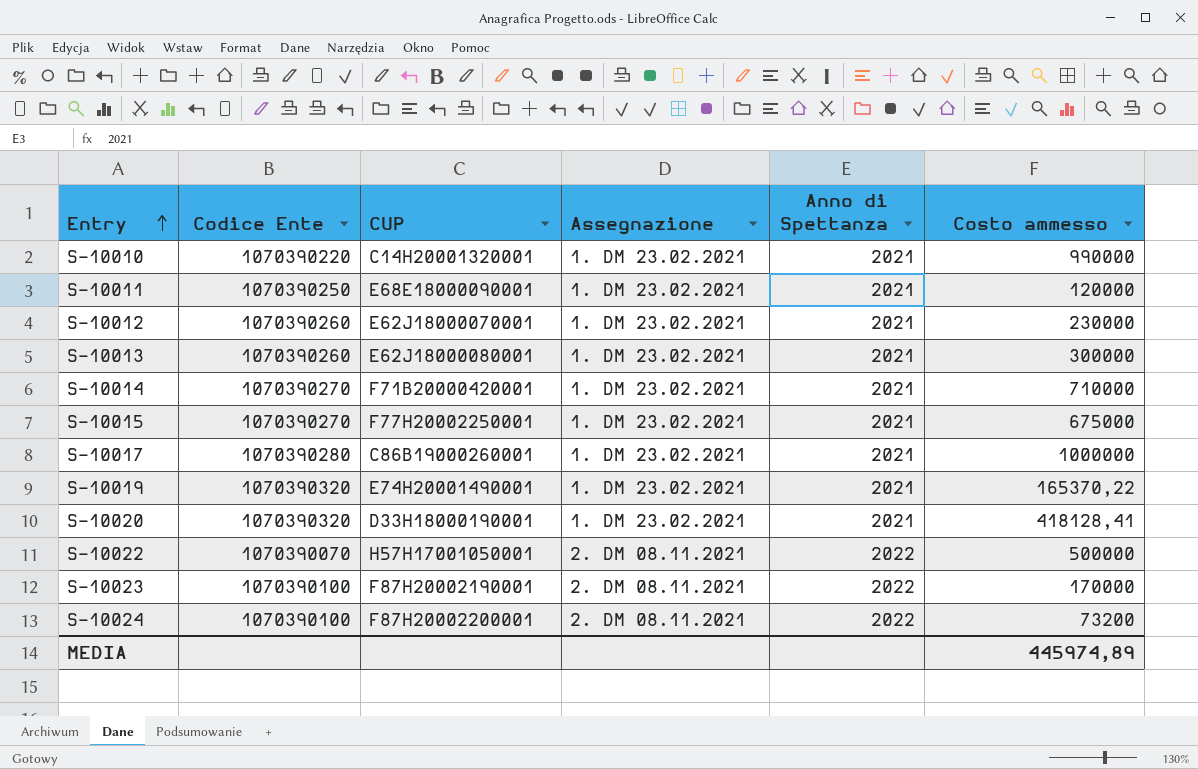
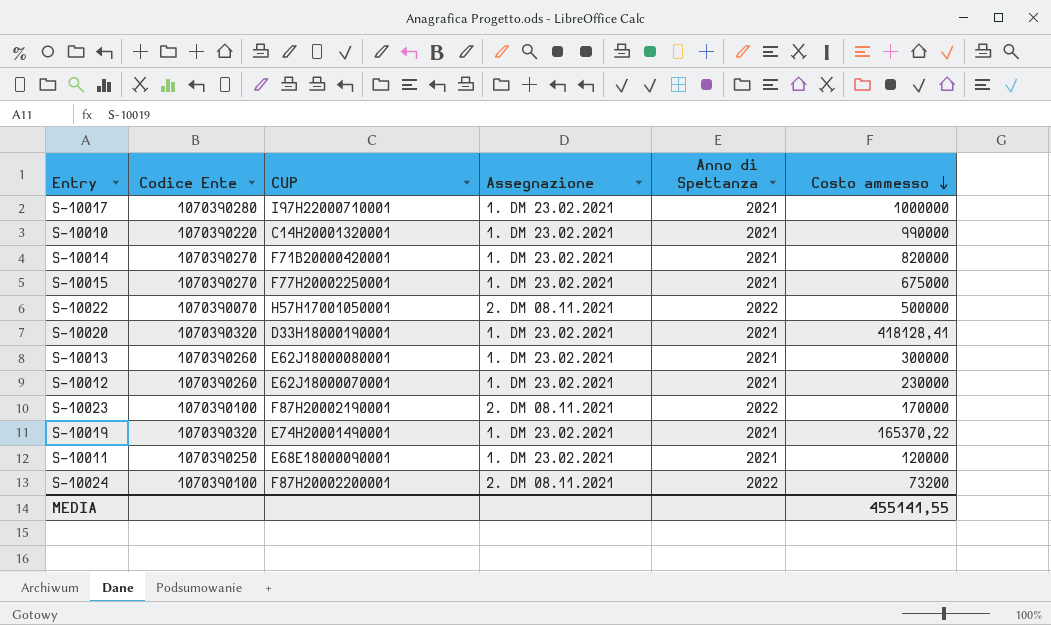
row order: Entry ascending -> Costo ammesso descending
S-10017 | CUP: C86B19000260001 -> I97H22000710001
S-10014 | Costo ammesso: 710000 -> 820000
MEDIA | Costo ammesso: 445974,89 -> 455141,55

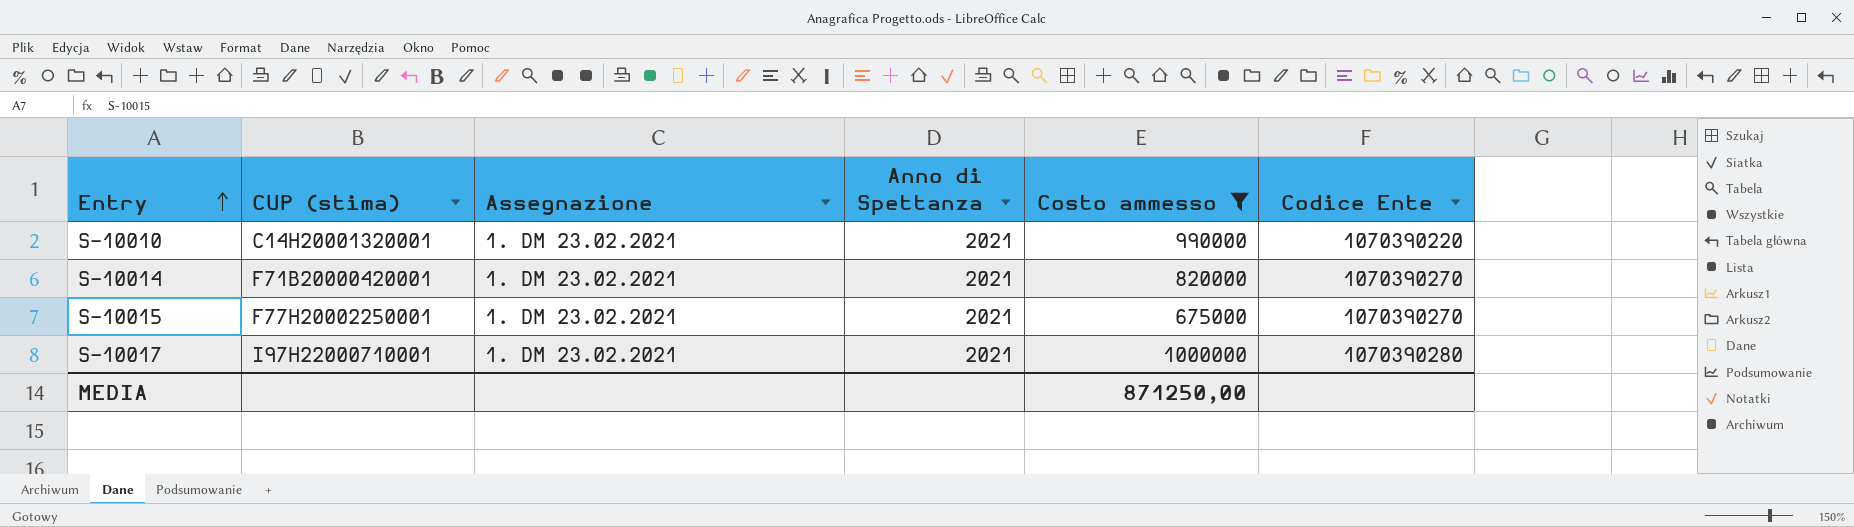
filter: none -> Costo ammesso >= 675000
row order: Costo ammesso descending -> Entry ascending
column name: CUP -> CUP (stima)
column Codice Ente | position: 2 -> 6
MEDIA | Costo ammesso: 455141,55 -> 871250,00

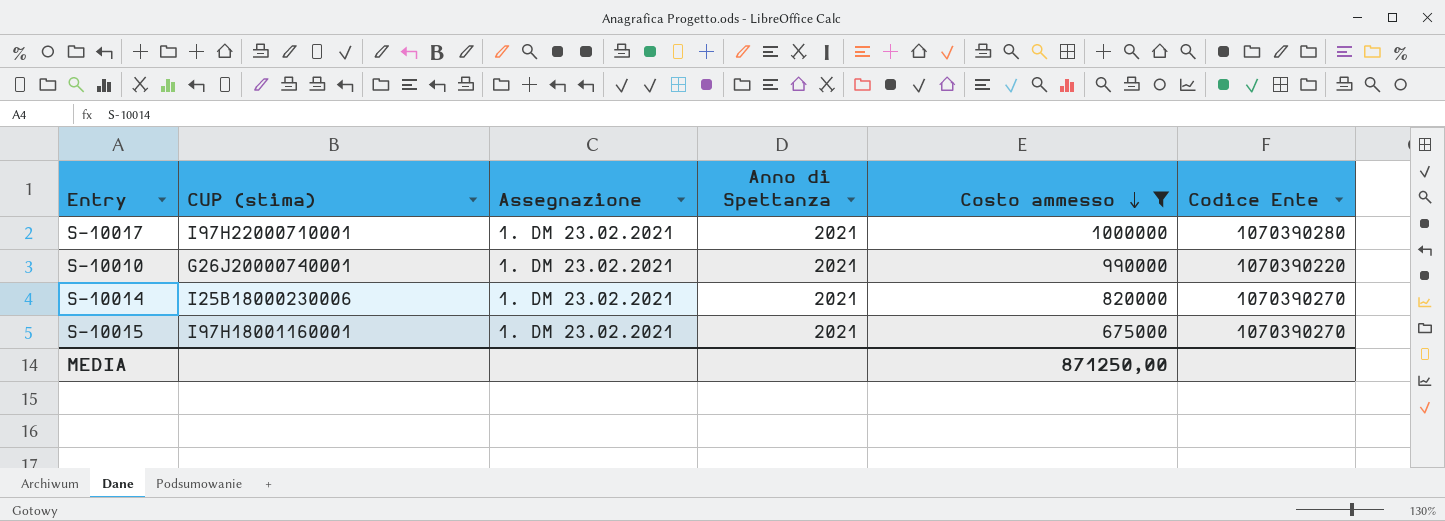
row order: Entry ascending -> Costo ammesso descending
S-10010 | CUP (stima): C14H20001320001 -> G26J20000740001
S-10014 | CUP (stima): F71B20000420001 -> I25B18000230006
S-10015 | CUP (stima): F77H20002250001 -> I97H18001160001

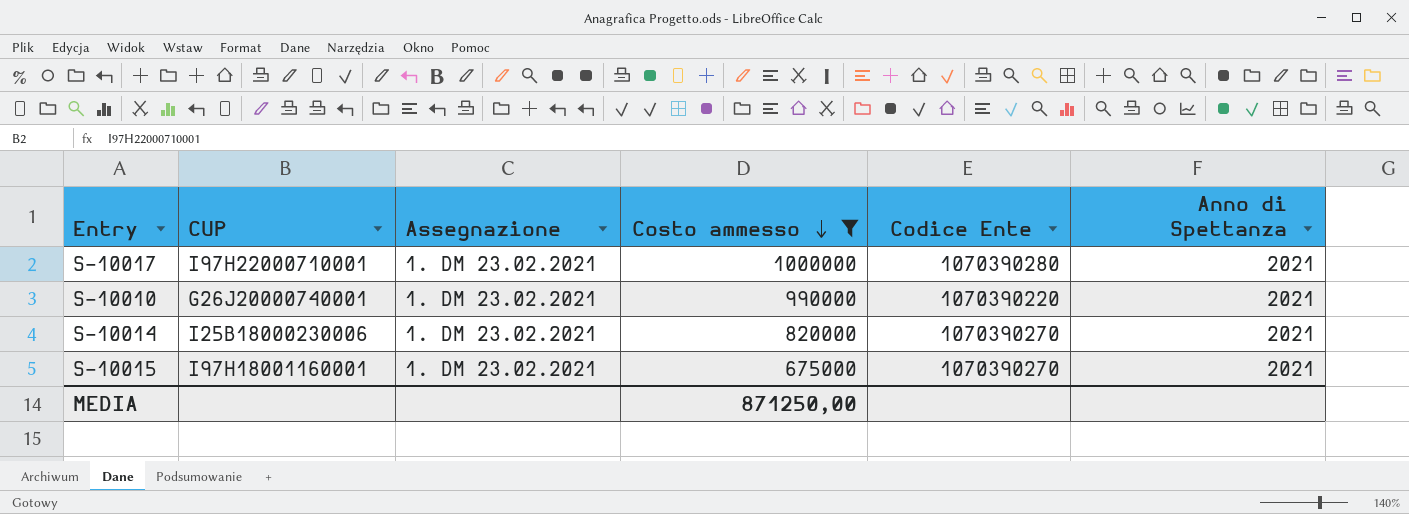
column name: CUP (stima) -> CUP
column Anno di Spettanza | position: 4 -> 6

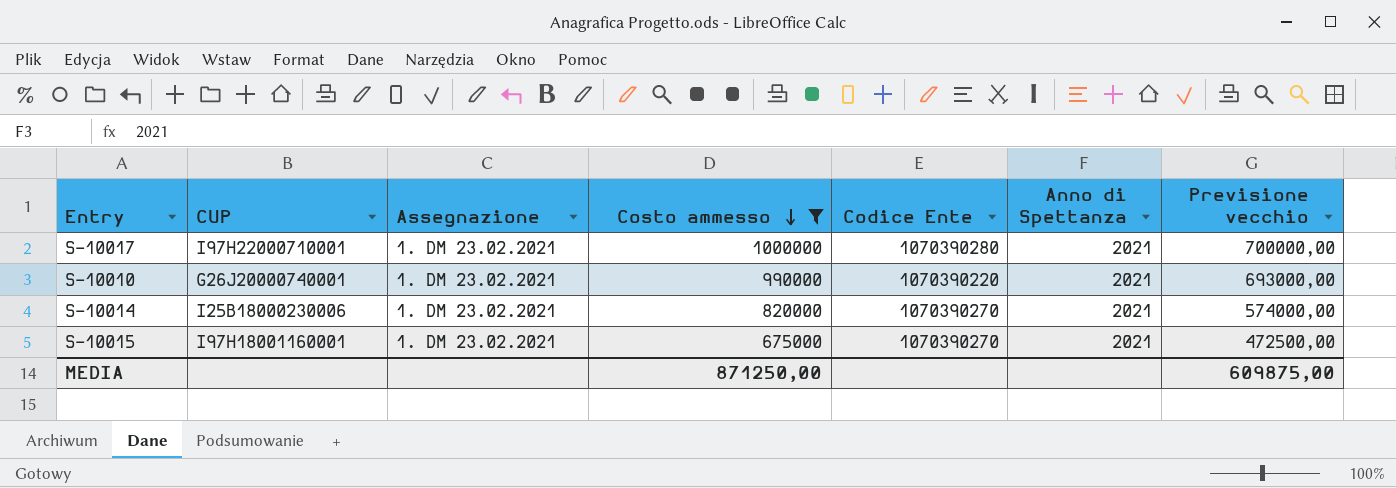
column Previsione vecchio | formula: none -> [Costo ammesso] * 0,7

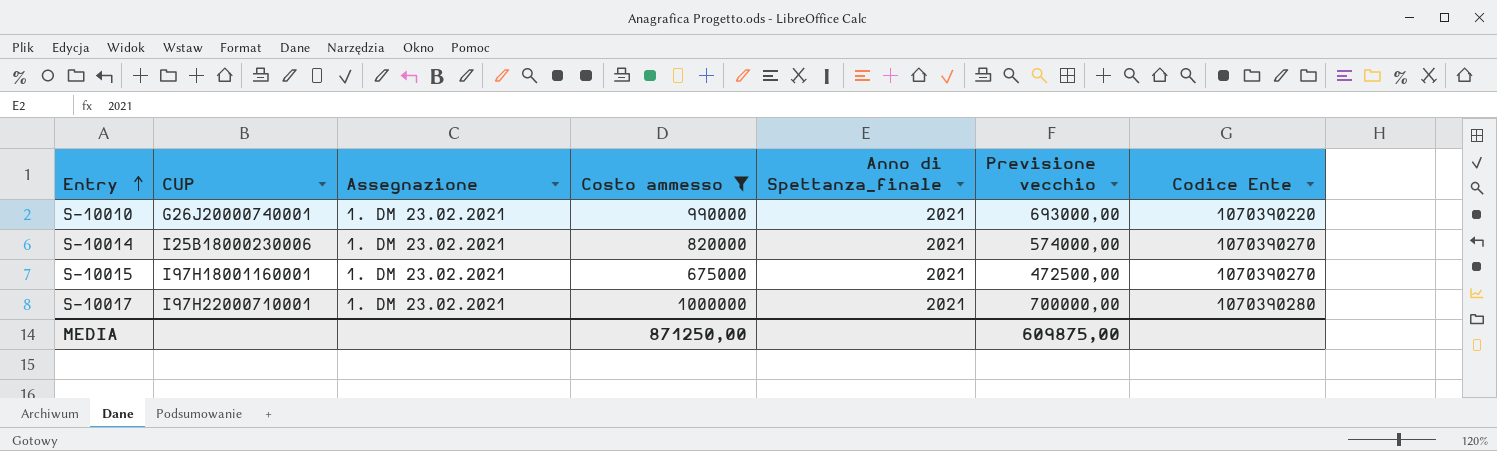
row order: Costo ammesso descending -> Entry ascending
column name: Anno di Spettanza -> Anno di Spettanza_finale
column Codice Ente | position: 5 -> 7

